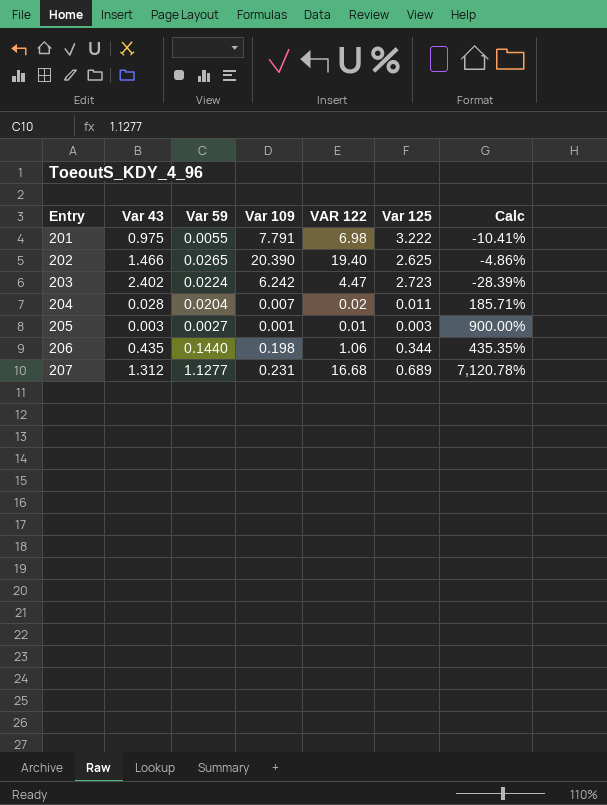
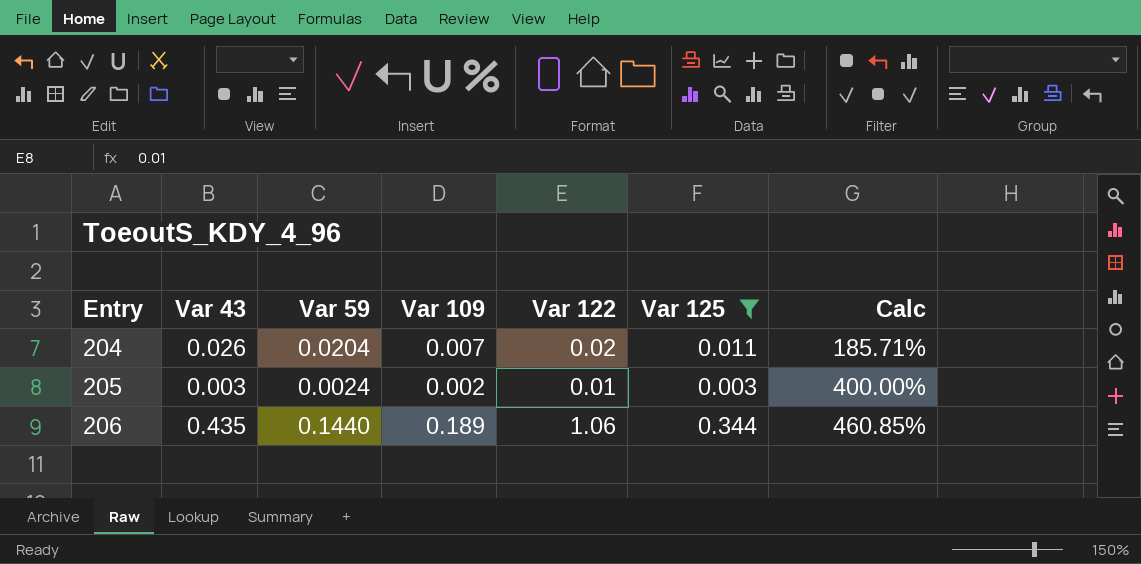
filter: none -> Var 125 <= 0.344
column name: VAR 122 -> Var 122
204 | Var 43: 0.028 -> 0.026
205 | Var 59: 0.0027 -> 0.0024
205 | Var 109: 0.001 -> 0.002
205 | Calc: 900.00% -> 400.00%
206 | Var 109: 0.198 -> 0.189
206 | Calc: 435.35% -> 460.85%

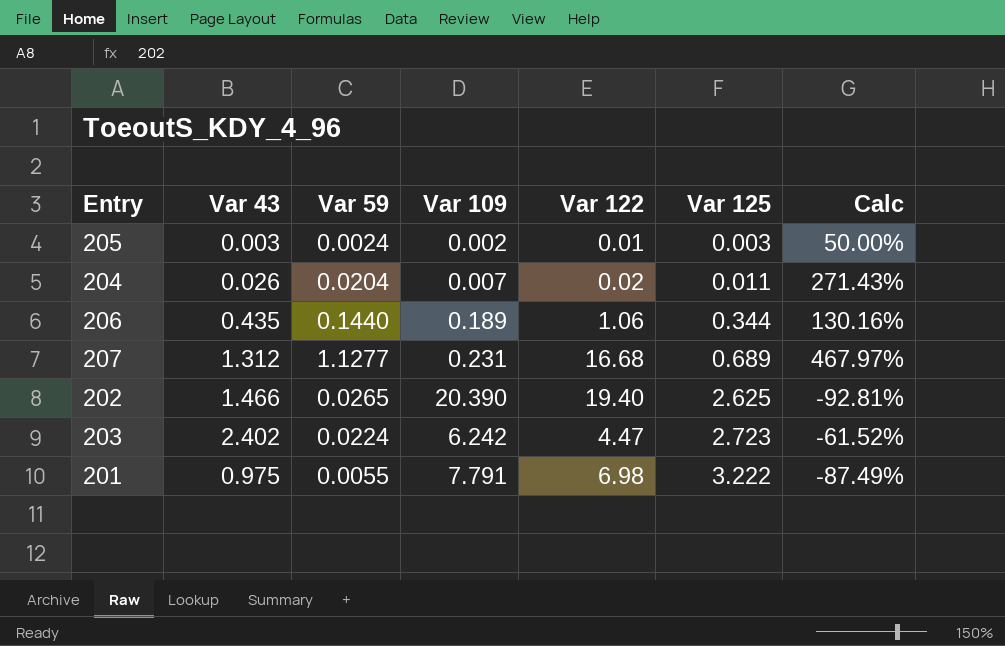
filter: Var 125 <= 0.344 -> none
row order: Entry ascending -> Var 125 ascending
column Calc | formula: ([Var 122] - [Var 109]) / [Var 109] -> ([Var 43] - [Var 109]) / [Var 109]

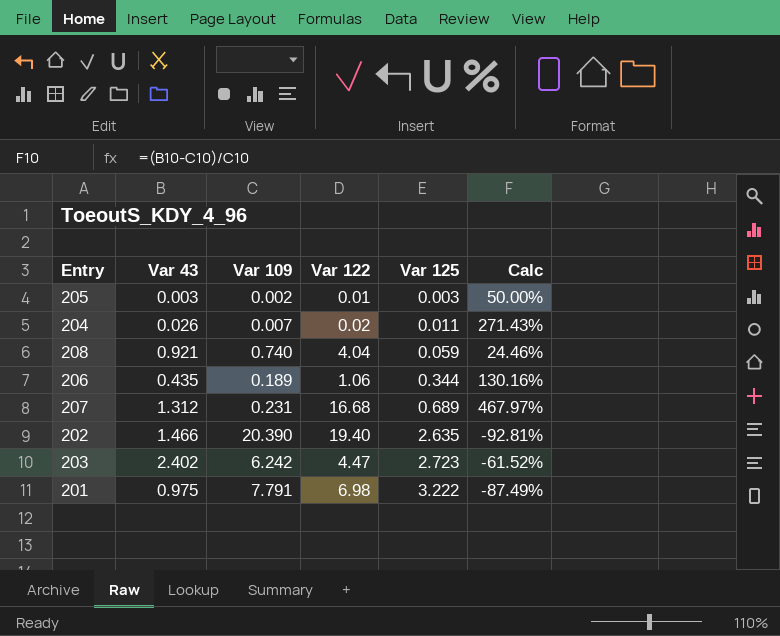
column Var 59 | position: 3 -> none
row 208: none -> 0.921 | 0.740 | 4.04 | 0.059 | 24.46%
202 | Var 125: 2.625 -> 2.635

